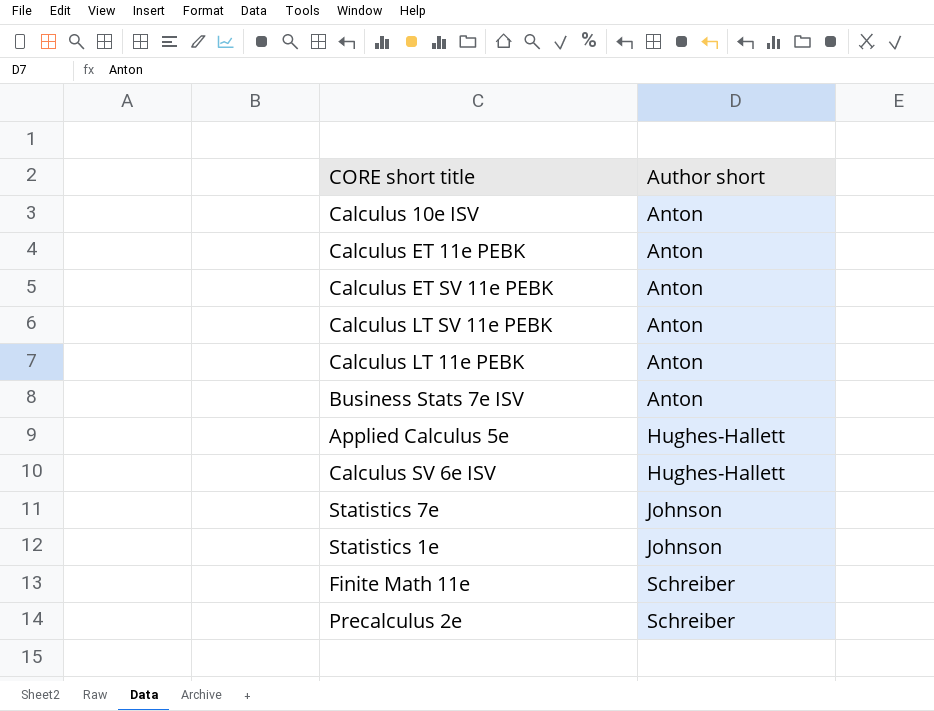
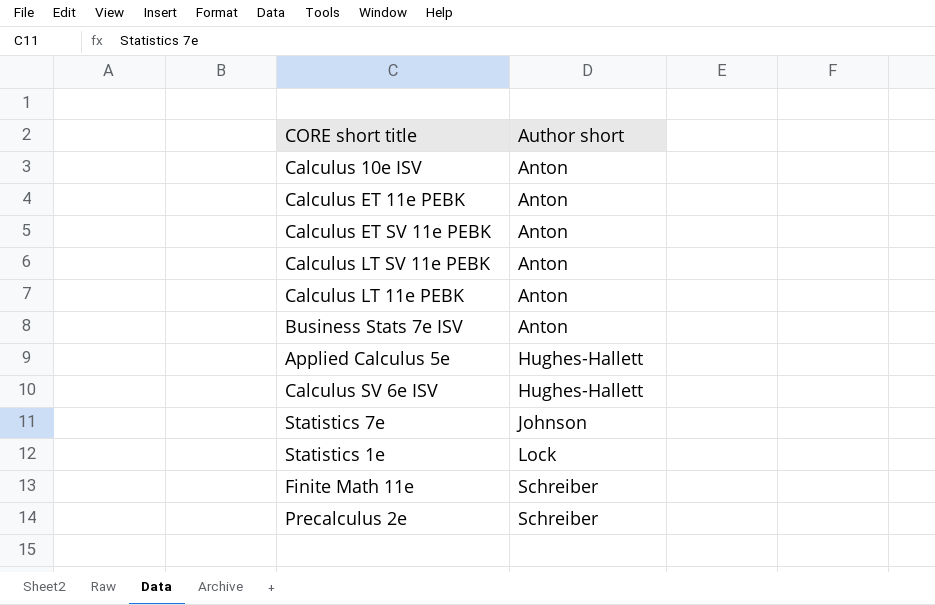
Statistics 1e | Author short: Johnson -> Lock

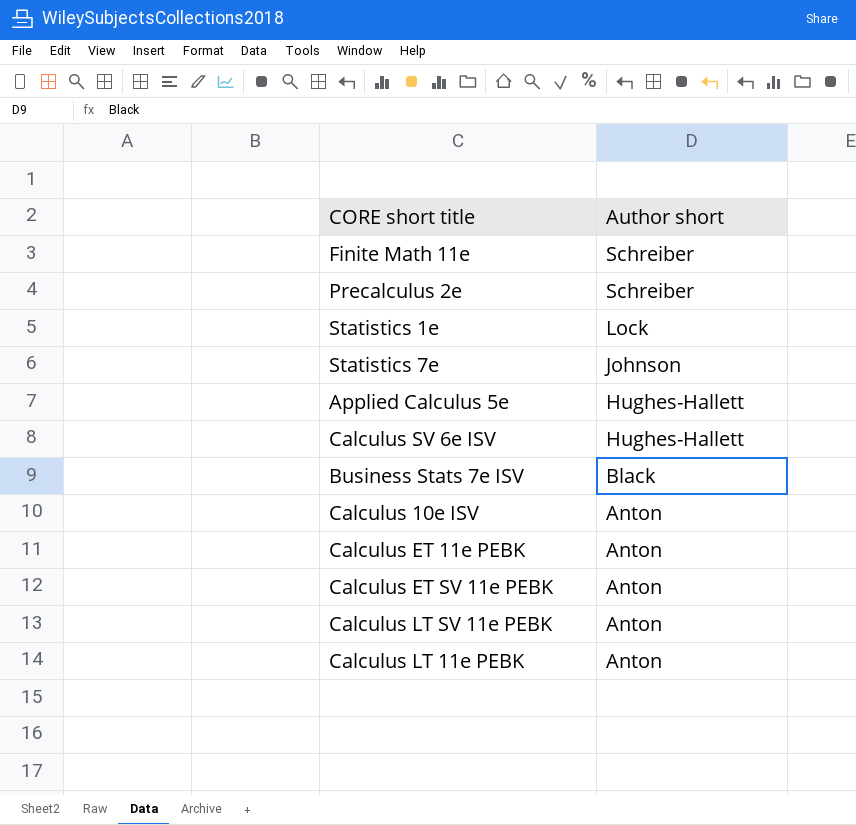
row order: Author short ascending -> Author short descending
Business Stats 7e ISV | Author short: Anton -> Black

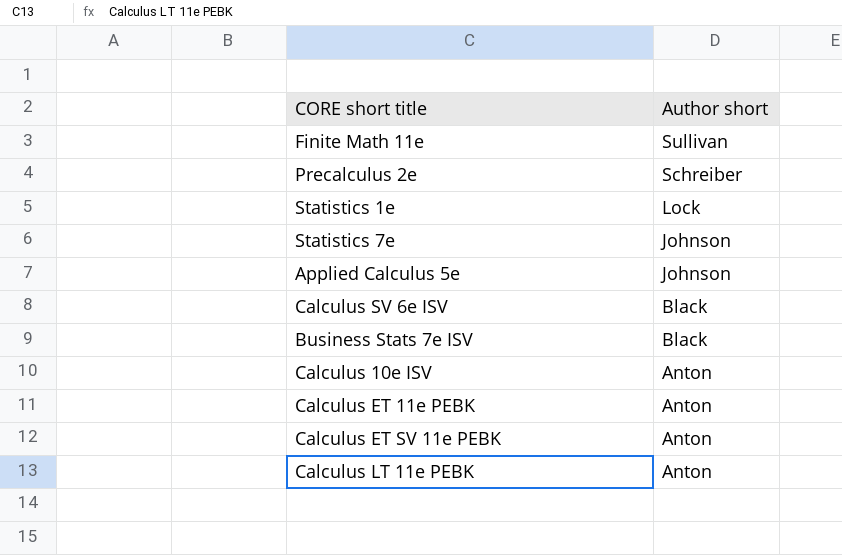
row Calculus LT SV 11e PEBK: Anton -> none
Finite Math 11e | Author short: Schreiber -> Sullivan
Applied Calculus 5e | Author short: Hughes-Hallett -> Johnson
Calculus SV 6e ISV | Author short: Hughes-Hallett -> Black

